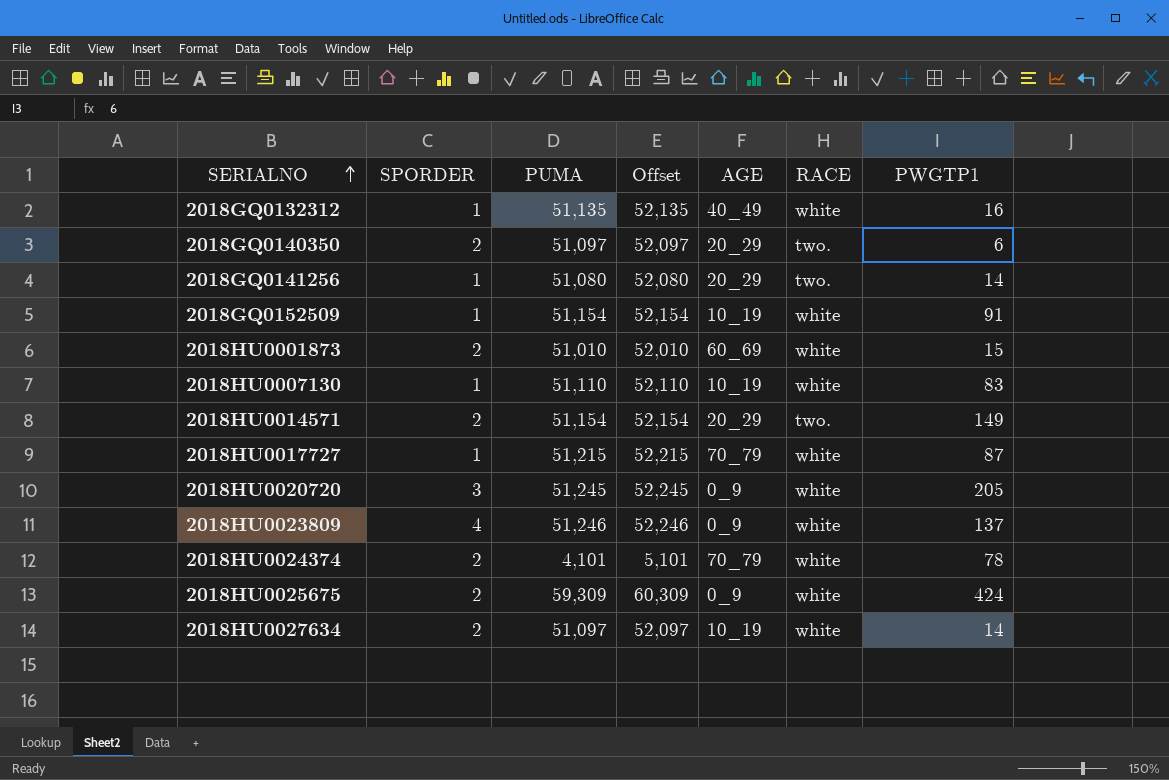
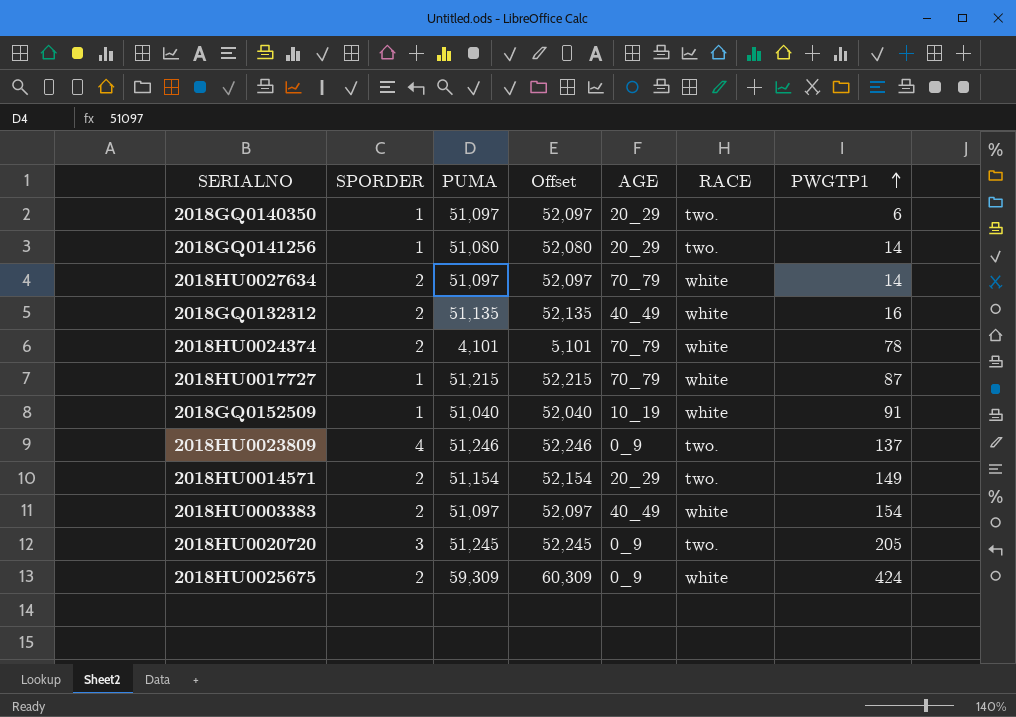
row order: SERIALNO ascending -> PWGTP1 ascending
row 2018HU0001873: 2 | 51,010 | 52,010 | 60_69 | white | 15 -> none
row 2018HU0007130: 1 | 51,110 | 52,110 | 10_19 | white | 83 -> none
2018GQ0140350 | SPORDER: 2 -> 1
2018HU0027634 | AGE: 10_19 -> 70_79
2018GQ0132312 | SPORDER: 1 -> 2
2018GQ0152509 | PUMA: 51,154 -> 51,040
2018GQ0152509 | Offset: 52,154 -> 52,040
2018HU0023809 | RACE: white -> two.
row 2018HU0003383: none -> 2 | 51,097 | 52,097 | 40_49 | white | 154
2018HU0020720 | RACE: white -> two.

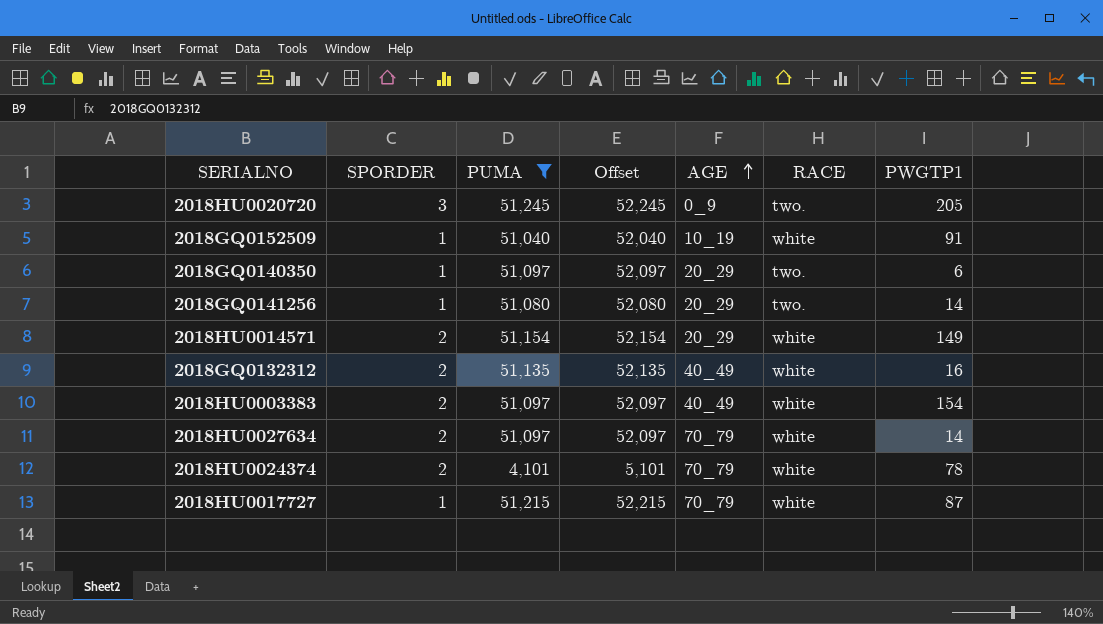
filter: none -> PUMA <= 51,245
row order: PWGTP1 ascending -> AGE ascending
2018HU0014571 | RACE: two. -> white

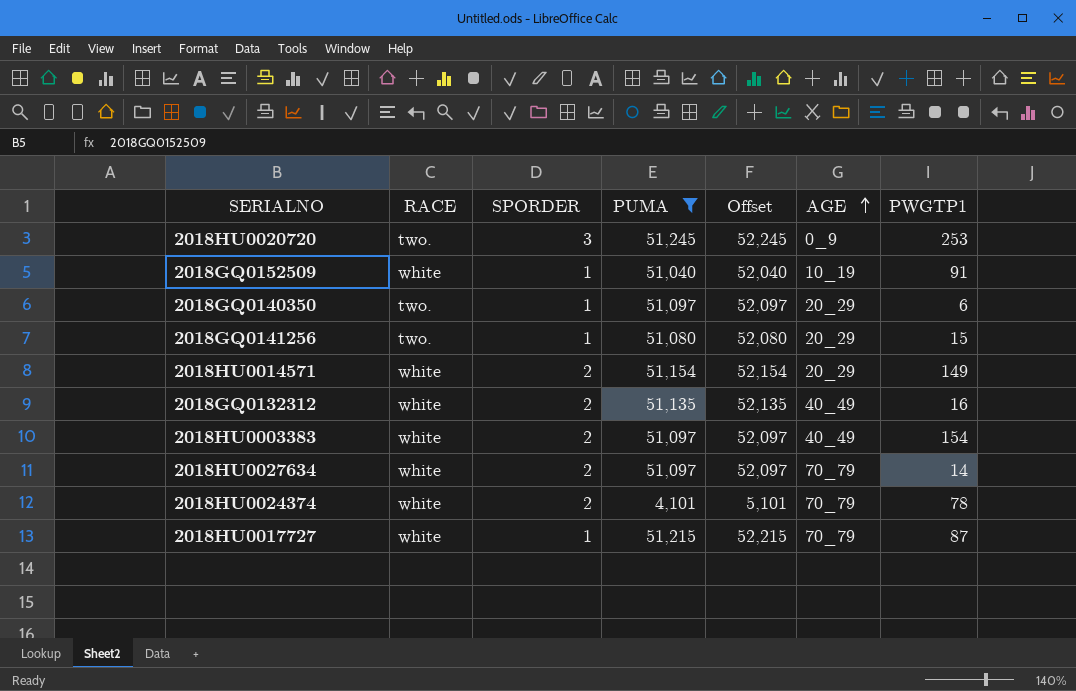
column RACE | position: 6 -> 2
2018HU0020720 | PWGTP1: 205 -> 253
2018GQ0141256 | PWGTP1: 14 -> 15

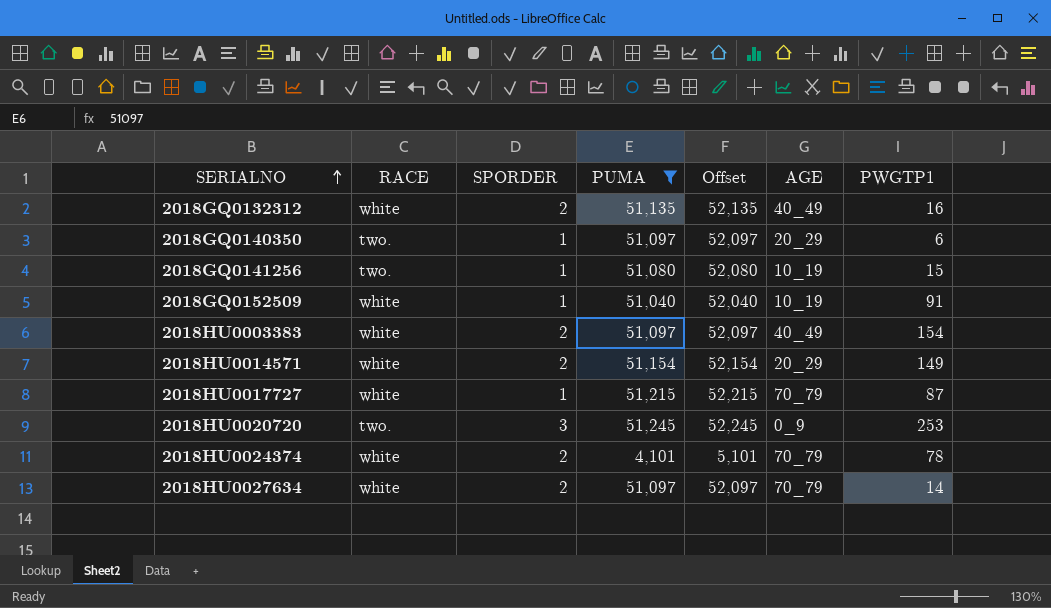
row order: AGE ascending -> SERIALNO ascending
2018GQ0141256 | AGE: 20_29 -> 10_19

